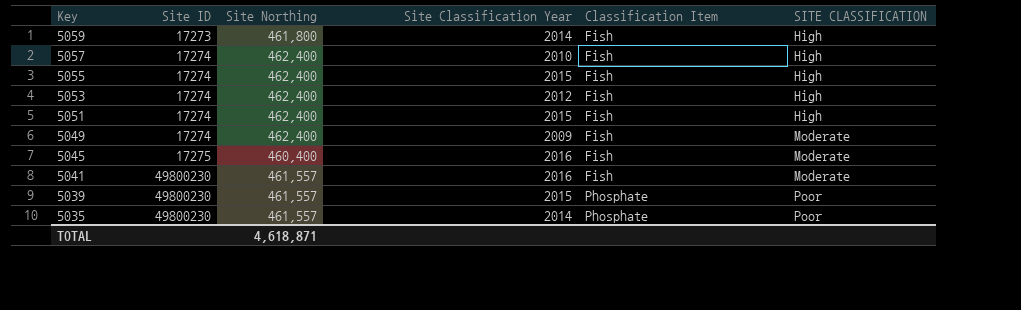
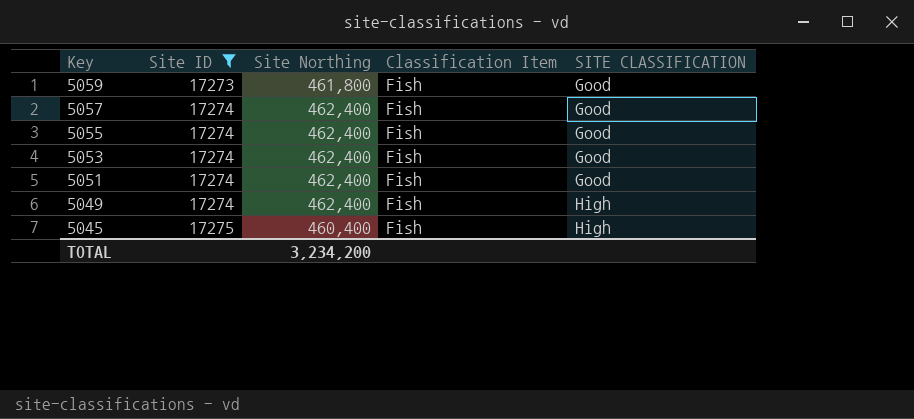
filter: none -> Site ID != 49800230
column Site Classification Year | position: 4 -> none
5059 | SITE CLASSIFICATION: High -> Good
5057 | SITE CLASSIFICATION: High -> Good
5055 | SITE CLASSIFICATION: High -> Good
5053 | SITE CLASSIFICATION: High -> Good
5051 | SITE CLASSIFICATION: High -> Good
5049 | SITE CLASSIFICATION: Moderate -> High
5045 | SITE CLASSIFICATION: Moderate -> High
TOTAL | Site Northing: 4,618,871 -> 3,234,200

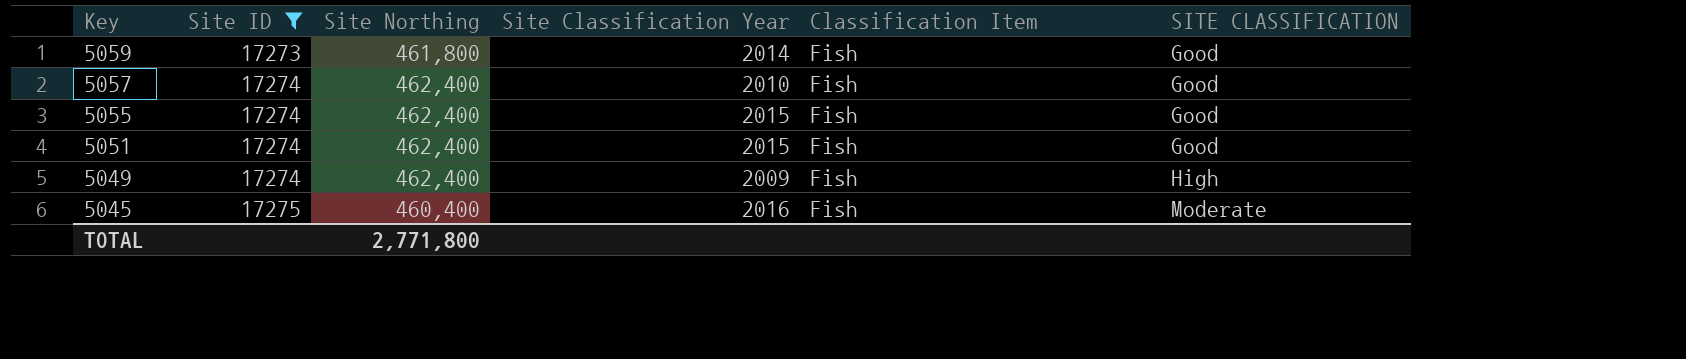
column Site Classification Year | position: none -> 4
row 5053: 17274 | 462,400 | Fish | Good -> none
5045 | SITE CLASSIFICATION: High -> Moderate
TOTAL | Site Northing: 3,234,200 -> 2,771,800

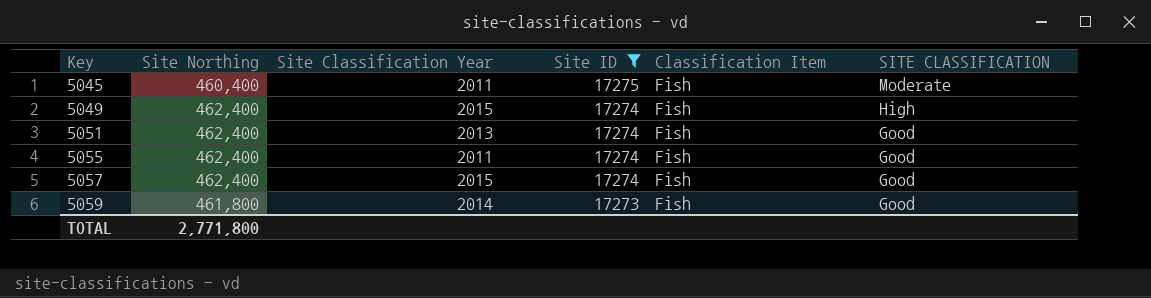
row order: Key descending -> Key ascending
column Site ID | position: 2 -> 4
5045 | Site Classification Year: 2016 -> 2011
5049 | Site Classification Year: 2009 -> 2015
5051 | Site Classification Year: 2015 -> 2013
5055 | Site Classification Year: 2015 -> 2011
5057 | Site Classification Year: 2010 -> 2015

